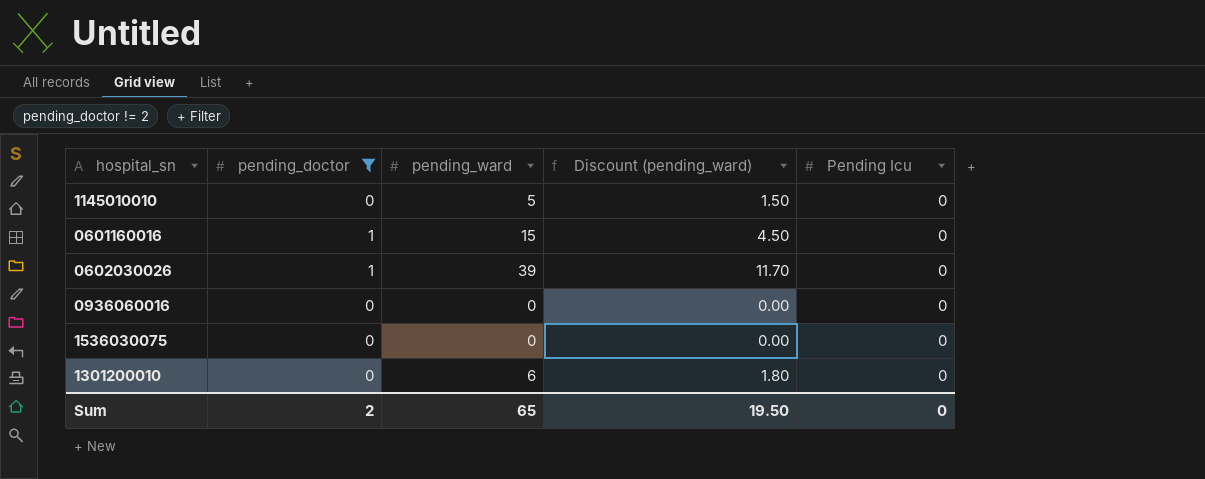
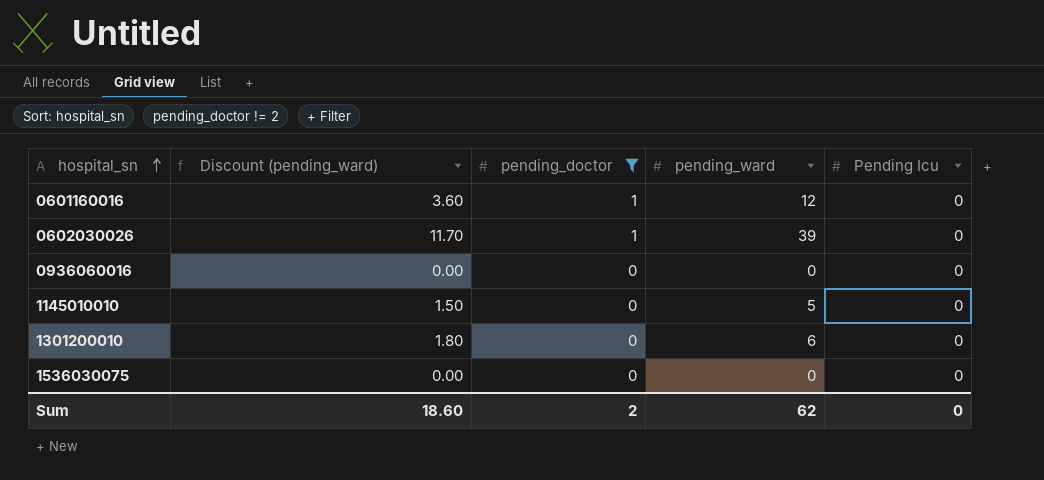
row order: none -> hospital_sn ascending
column Discount (pending_ward) | position: 4 -> 2
0601160016 | Discount (pending_ward): 4.50 -> 3.60
0601160016 | pending_ward: 15 -> 12
Sum | Discount (pending_ward): 19.50 -> 18.60
Sum | pending_ward: 65 -> 62

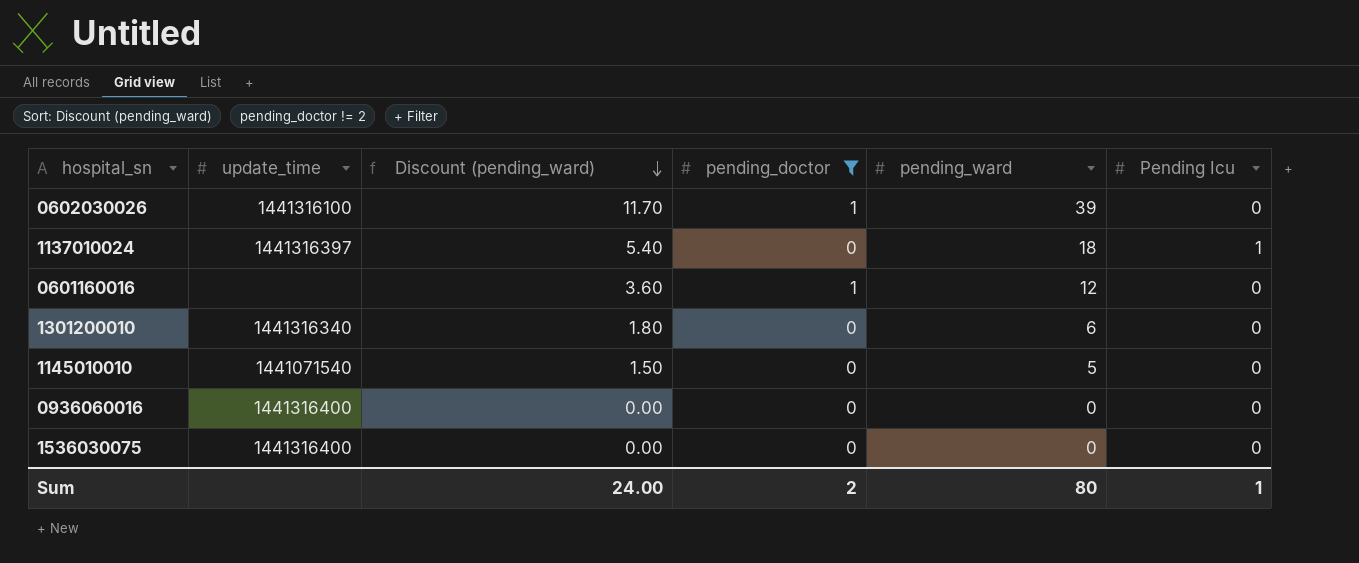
row order: hospital_sn ascending -> Discount (pending_ward) descending
column update_time | position: none -> 2
row 1137010024: none -> 1441316397 | 5.40 | 0 | 18 | 1
Sum | Discount (pending_ward): 18.60 -> 24.00
Sum | pending_ward: 62 -> 80
Sum | Pending Icu: 0 -> 1

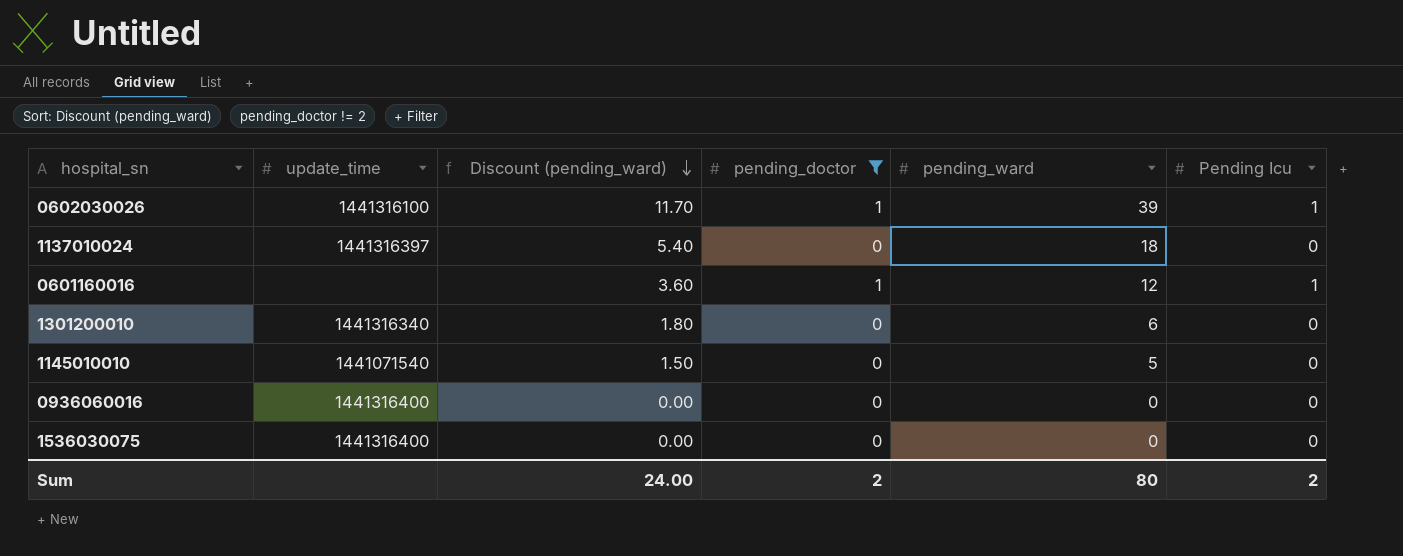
0602030026 | Pending Icu: 0 -> 1
1137010024 | Pending Icu: 1 -> 0
0601160016 | Pending Icu: 0 -> 1
Sum | Pending Icu: 1 -> 2

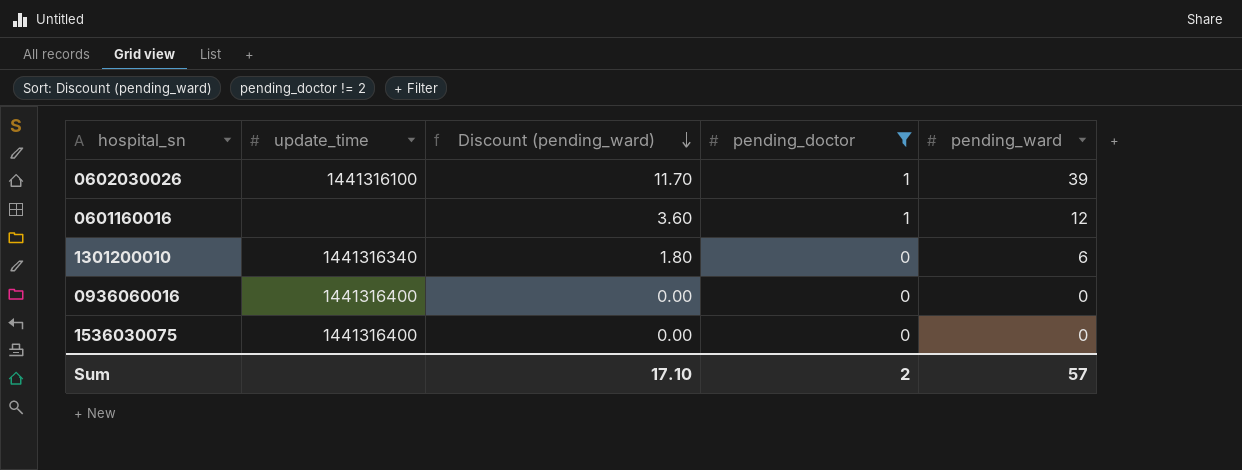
column Pending Icu | position: 6 -> none
row 1137010024: 1441316397 | 5.40 | 0 | 18 | 0 -> none
row 1145010010: 1441071540 | 1.50 | 0 | 5 | 0 -> none
Sum | Discount (pending_ward): 24.00 -> 17.10
Sum | pending_ward: 80 -> 57

